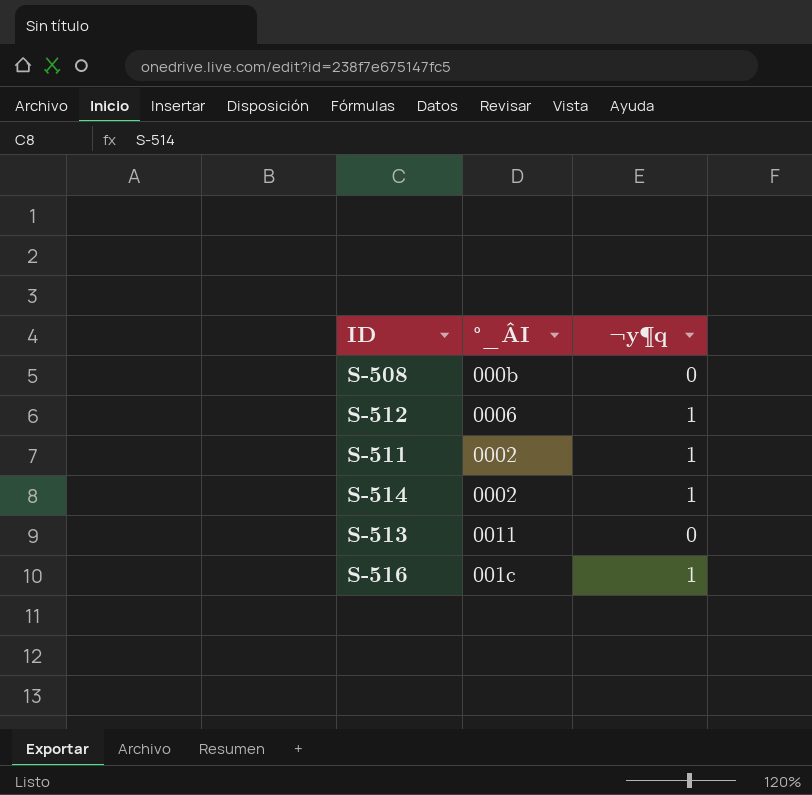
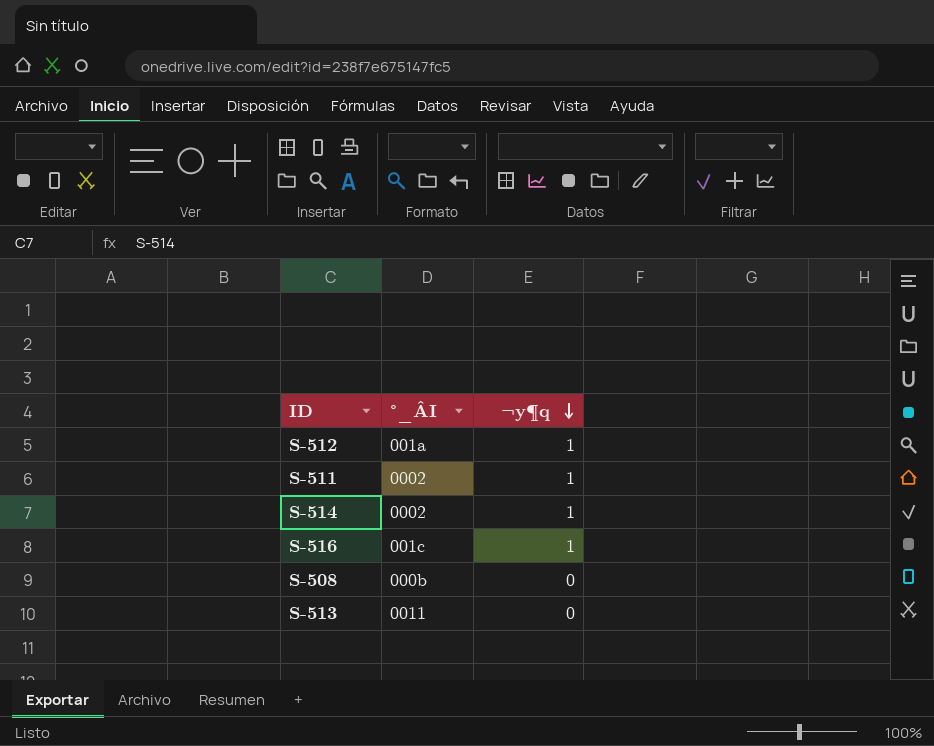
row order: none -> ¬y¶q descending
S-512 | °_ÂI: 0006 -> 001a

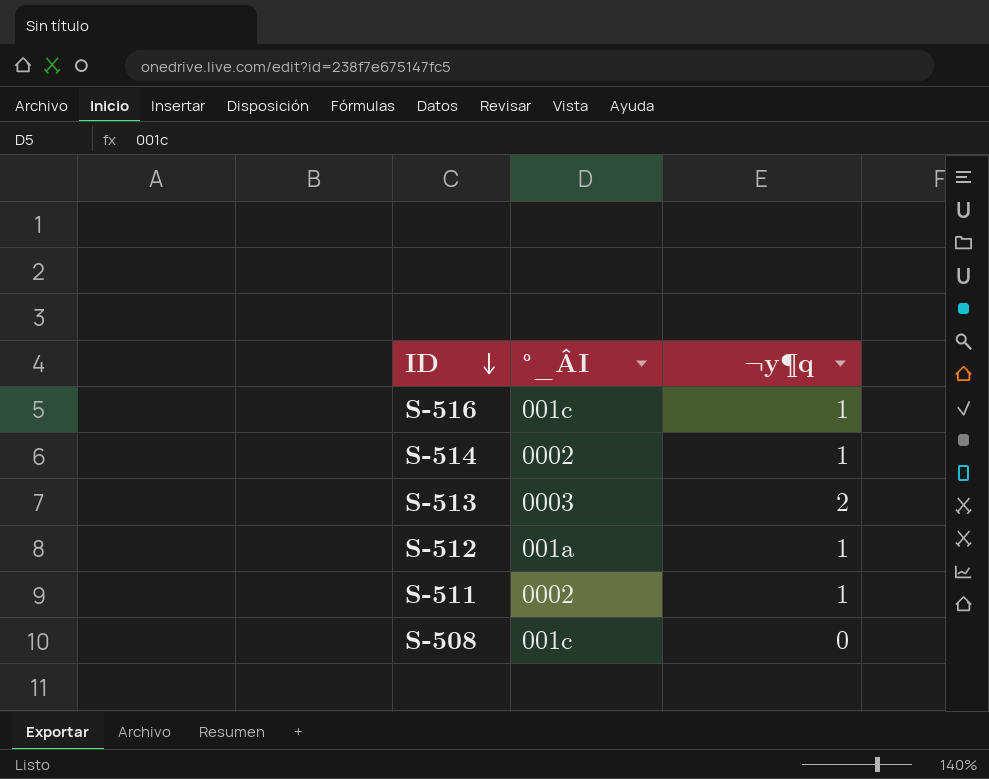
row order: ¬y¶q descending -> ID descending
S-513 | °_ÂI: 0011 -> 0003
S-513 | ¬y¶q: 0 -> 2
S-508 | °_ÂI: 000b -> 001c

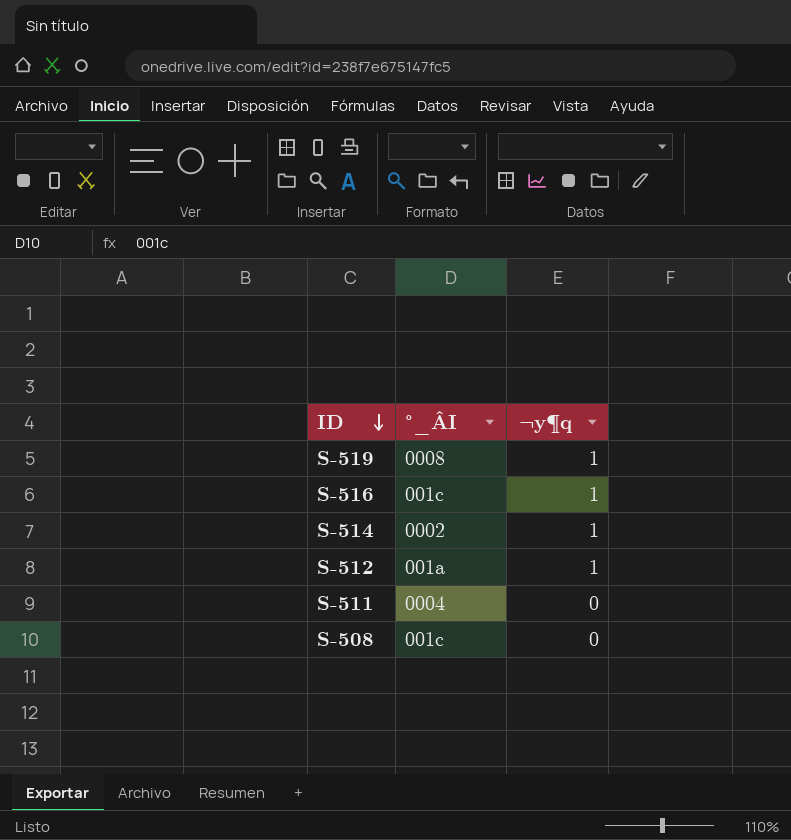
row S-513: 0003 | 2 -> none
row S-519: none -> 0008 | 1
S-511 | °_ÂI: 0002 -> 0004
S-511 | ¬y¶q: 1 -> 0

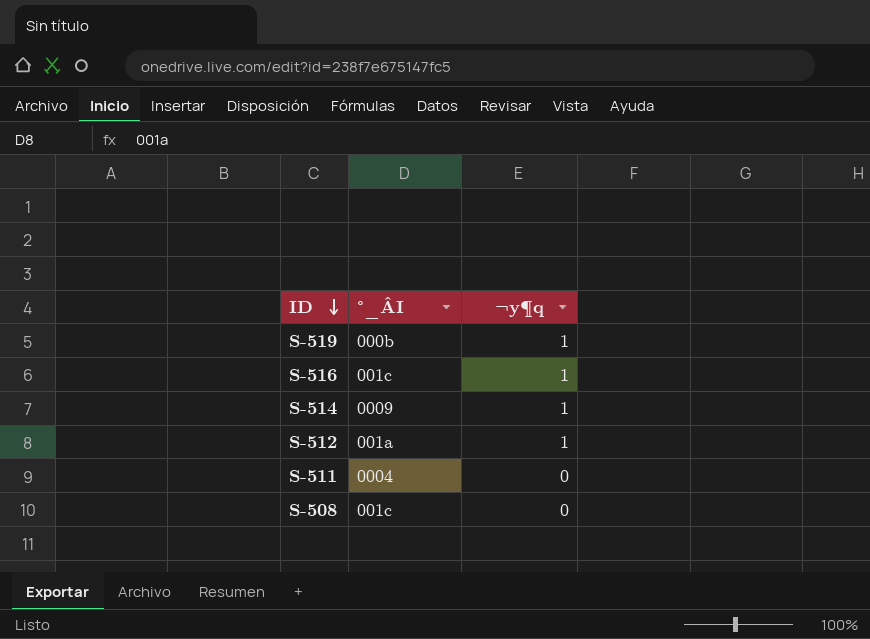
S-519 | °_ÂI: 0008 -> 000b
S-514 | °_ÂI: 0002 -> 0009

